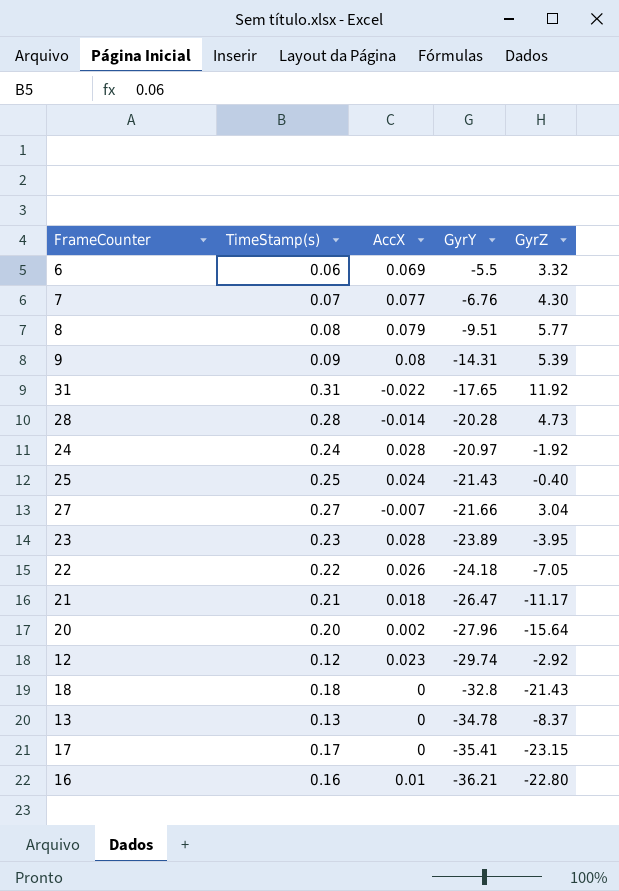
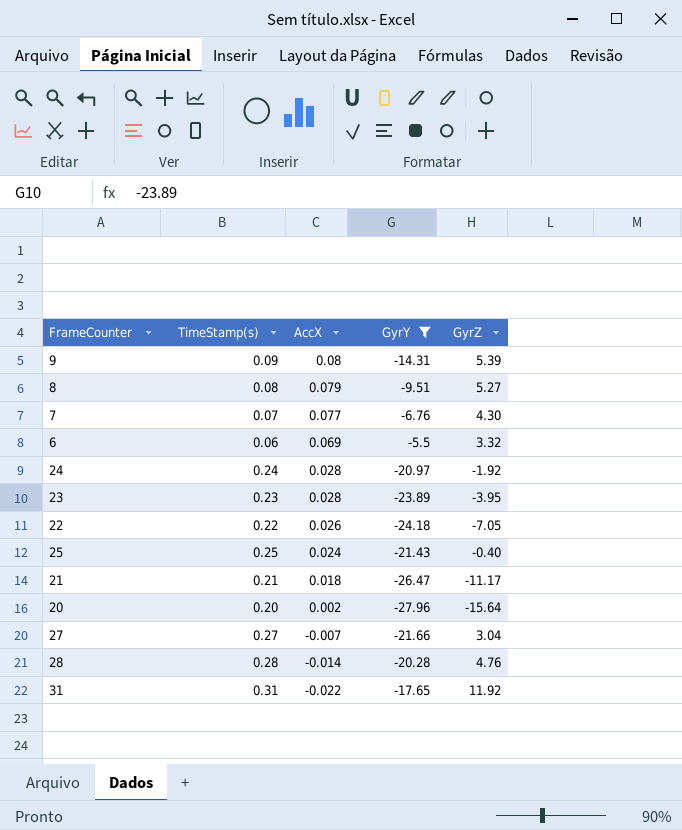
filter: none -> GyrY >= -27.96
row order: GyrY descending -> AccX descending
8 | GyrZ: 5.77 -> 5.27
28 | GyrZ: 4.73 -> 4.76

